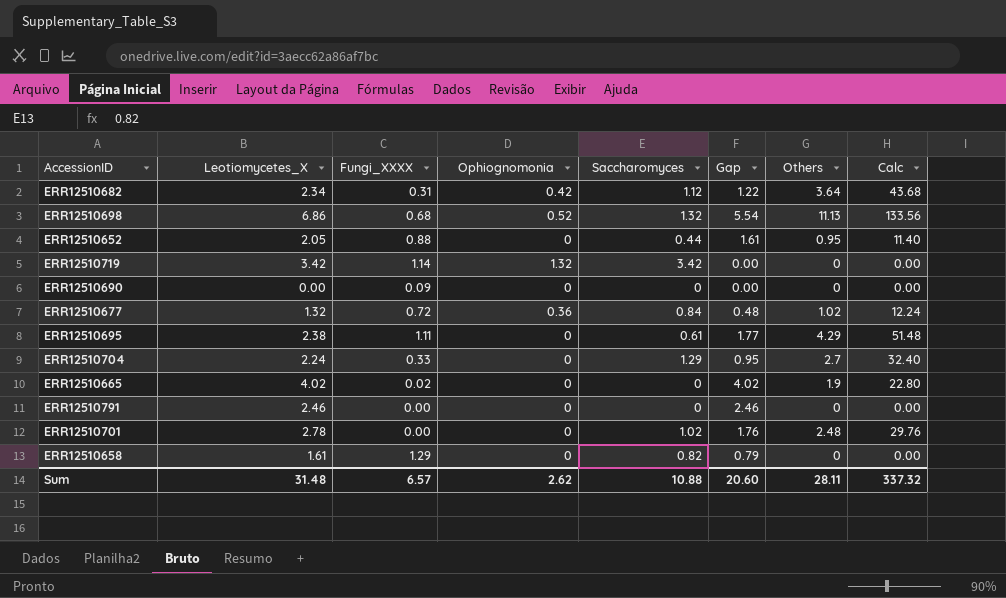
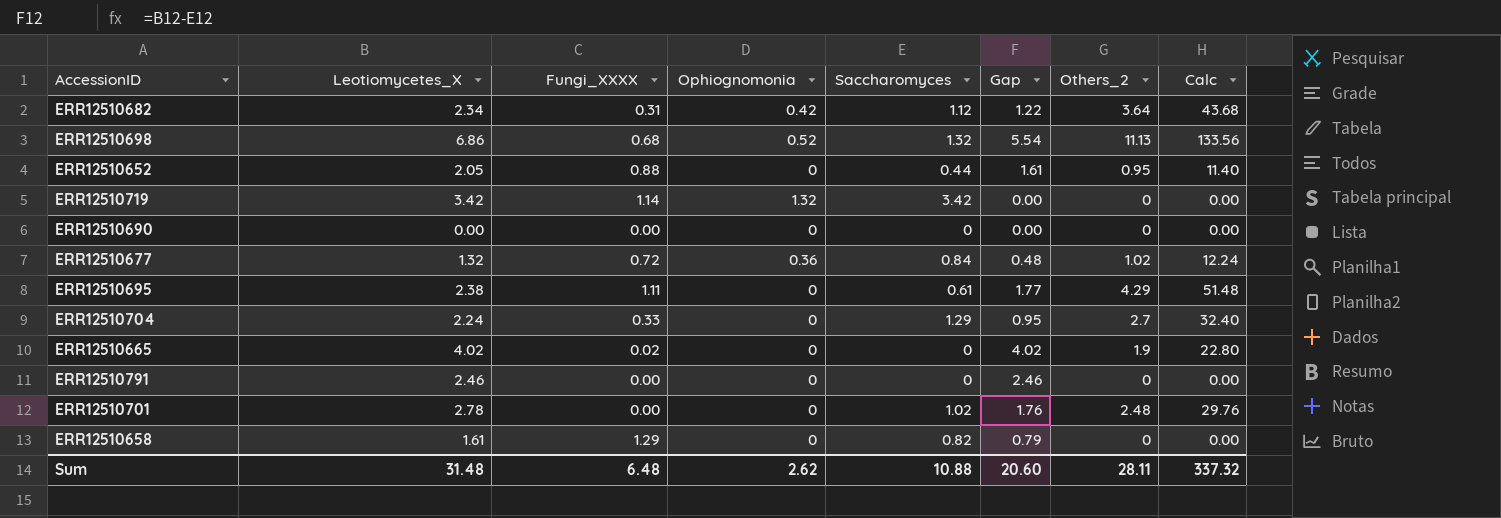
column name: Others -> Others_2
ERR12510690 | Fungi_XXXX: 0.09 -> 0.00
Sum | Fungi_XXXX: 6.57 -> 6.48

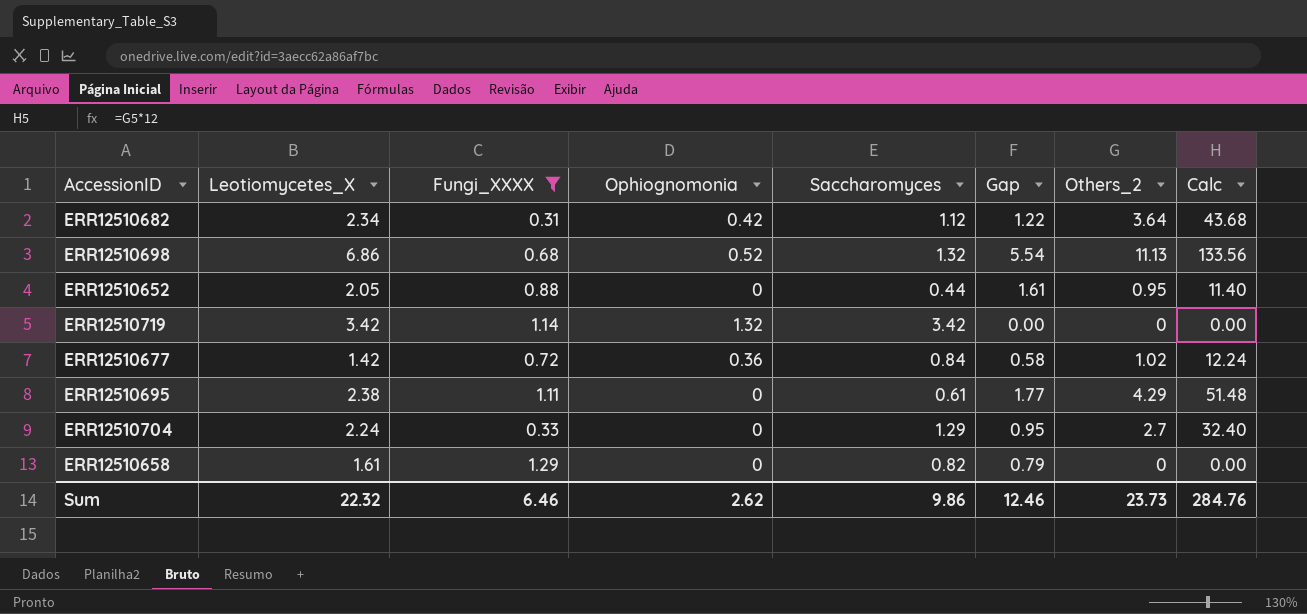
filter: none -> Fungi_XXXX >= 0.31
ERR12510677 | Leotiomycetes_X: 1.32 -> 1.42
ERR12510677 | Gap: 0.48 -> 0.58
Sum | Leotiomycetes_X: 31.48 -> 22.32
Sum | Fungi_XXXX: 6.48 -> 6.46
Sum | Saccharomyces: 10.88 -> 9.86
Sum | Gap: 20.60 -> 12.46
Sum | Others_2: 28.11 -> 23.73
Sum | Calc: 337.32 -> 284.76

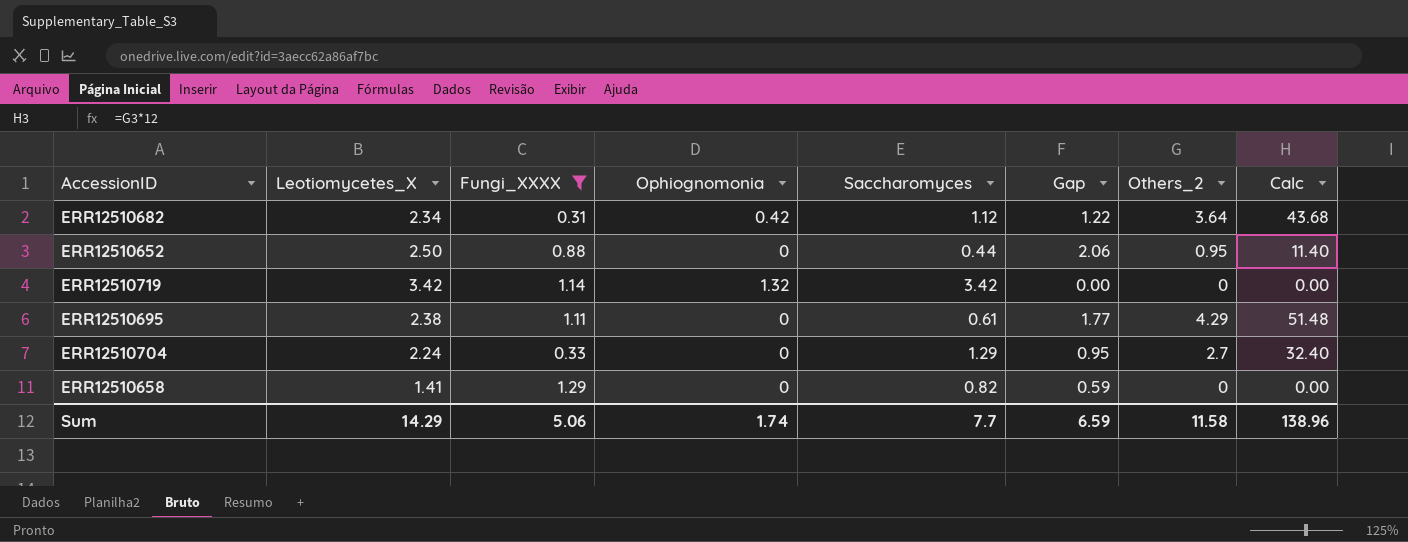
row ERR12510698: 6.86 | 0.68 | 0.52 | 1.32 | 5.54 | 11.13 | 133.56 -> none
row ERR12510677: 1.42 | 0.72 | 0.36 | 0.84 | 0.58 | 1.02 | 12.24 -> none
ERR12510652 | Leotiomycetes_X: 2.05 -> 2.50
ERR12510652 | Gap: 1.61 -> 2.06
ERR12510658 | Leotiomycetes_X: 1.61 -> 1.41
ERR12510658 | Gap: 0.79 -> 0.59
Sum | Leotiomycetes_X: 22.32 -> 14.29
Sum | Fungi_XXXX: 6.46 -> 5.06
Sum | Ophiognomonia: 2.62 -> 1.74
Sum | Saccharomyces: 9.86 -> 7.7
Sum | Gap: 12.46 -> 6.59
Sum | Others_2: 23.73 -> 11.58
Sum | Calc: 284.76 -> 138.96

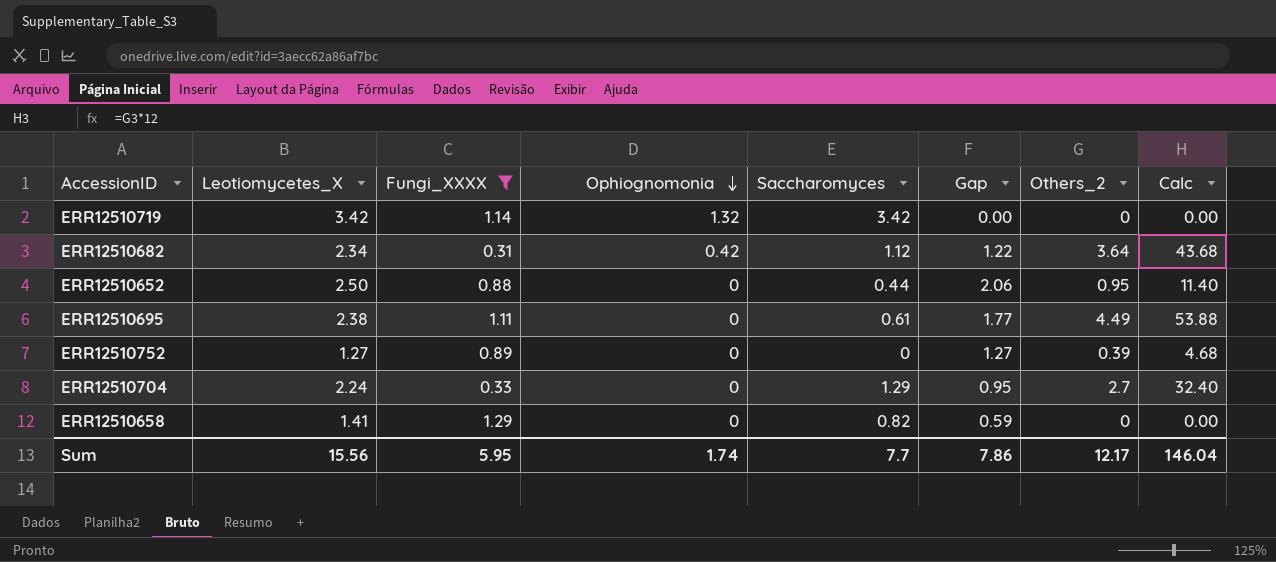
row order: none -> Ophiognomonia descending
ERR12510695 | Others_2: 4.29 -> 4.49
ERR12510695 | Calc: 51.48 -> 53.88
row ERR12510752: none -> 1.27 | 0.89 | 0 | 0 | 1.27 | 0.39 | 4.68
Sum | Leotiomycetes_X: 14.29 -> 15.56
Sum | Fungi_XXXX: 5.06 -> 5.95
Sum | Gap: 6.59 -> 7.86
Sum | Others_2: 11.58 -> 12.17
Sum | Calc: 138.96 -> 146.04

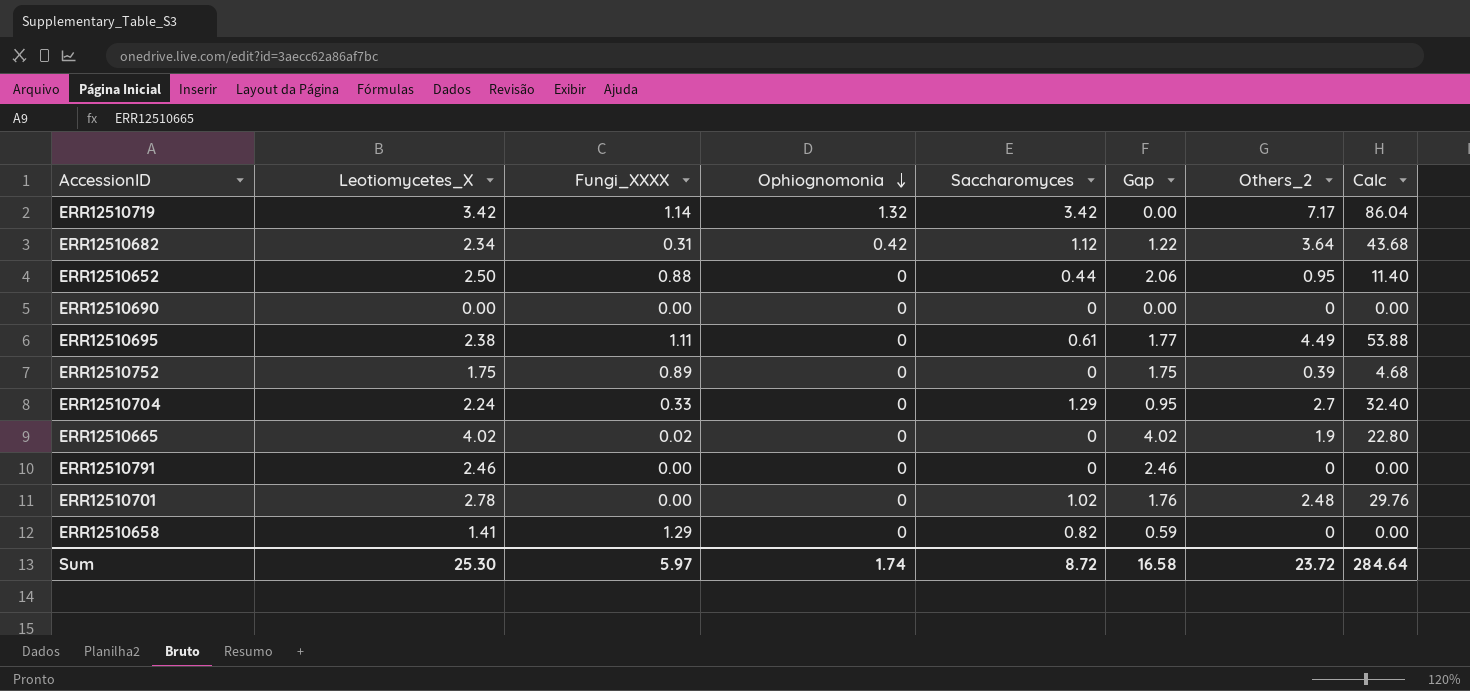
filter: Fungi_XXXX >= 0.31 -> none
ERR12510719 | Others_2: 0 -> 7.17
ERR12510719 | Calc: 0.00 -> 86.04
ERR12510752 | Leotiomycetes_X: 1.27 -> 1.75
ERR12510752 | Gap: 1.27 -> 1.75
Sum | Leotiomycetes_X: 15.56 -> 25.30
Sum | Fungi_XXXX: 5.95 -> 5.97
Sum | Saccharomyces: 7.7 -> 8.72
Sum | Gap: 7.86 -> 16.58
Sum | Others_2: 12.17 -> 23.72
Sum | Calc: 146.04 -> 284.64

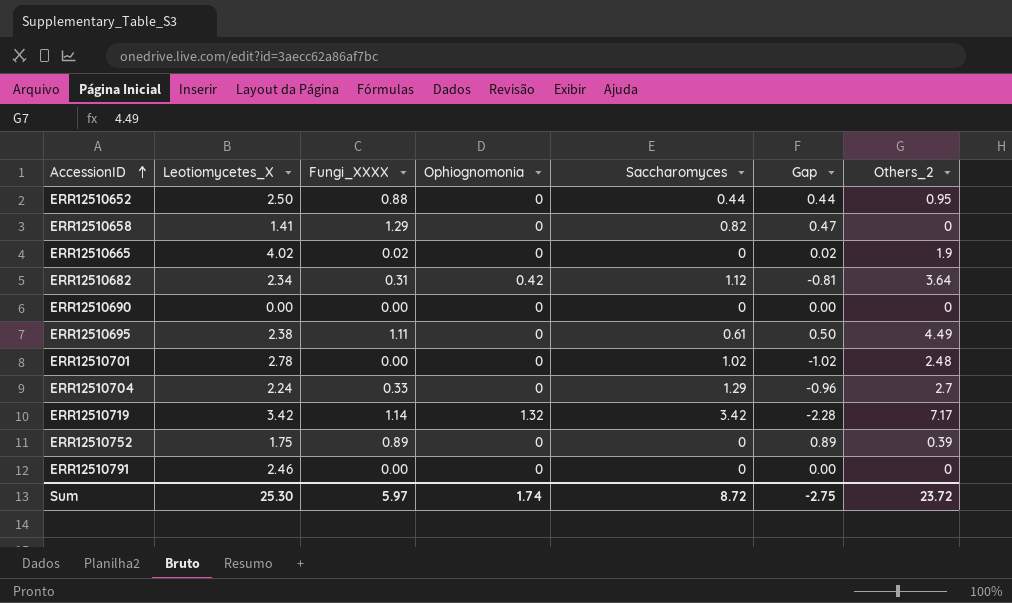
row order: Ophiognomonia descending -> AccessionID ascending
column Calc | formula: [Others_2] * 12 -> none
column Gap | formula: [Leotiomycetes_X] - [Saccharomyces] -> [Fungi_XXXX] - [Saccharomyces]
Sum | Gap: 16.58 -> -2.75

